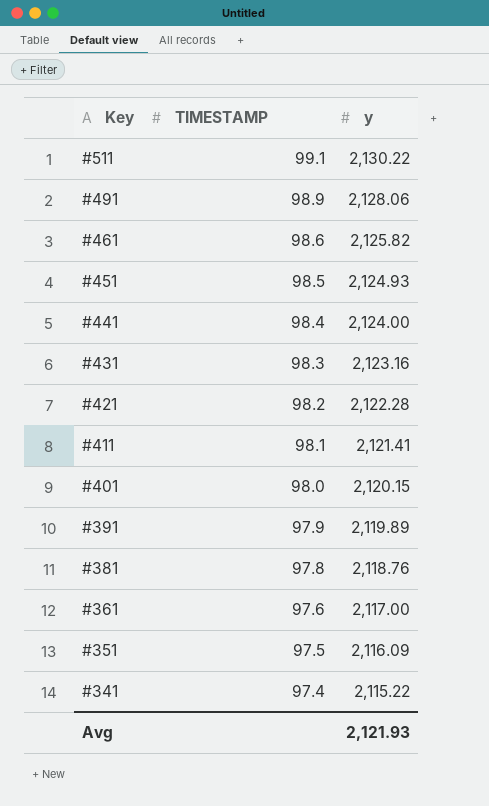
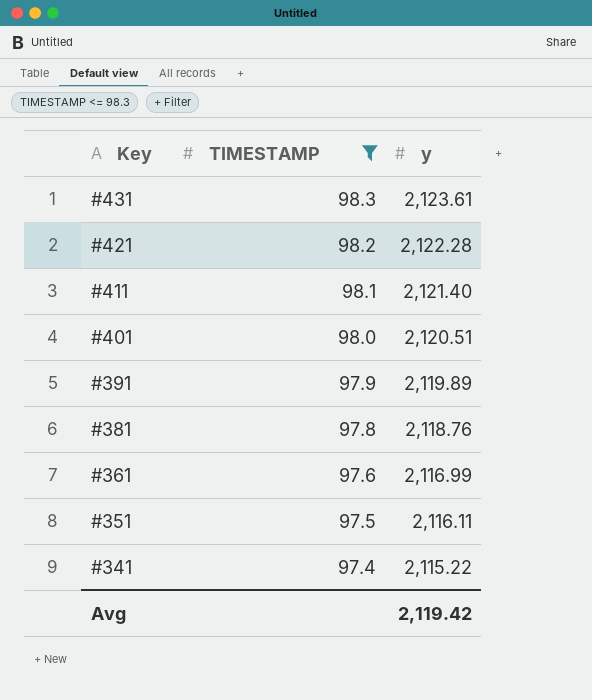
filter: none -> TIMESTAMP <= 98.3
#431 | y: 2,123.16 -> 2,123.61
#411 | y: 2,121.41 -> 2,121.40
#401 | y: 2,120.15 -> 2,120.51
#361 | y: 2,117.00 -> 2,116.99
#351 | y: 2,116.09 -> 2,116.11
Avg | y: 2,121.93 -> 2,119.42

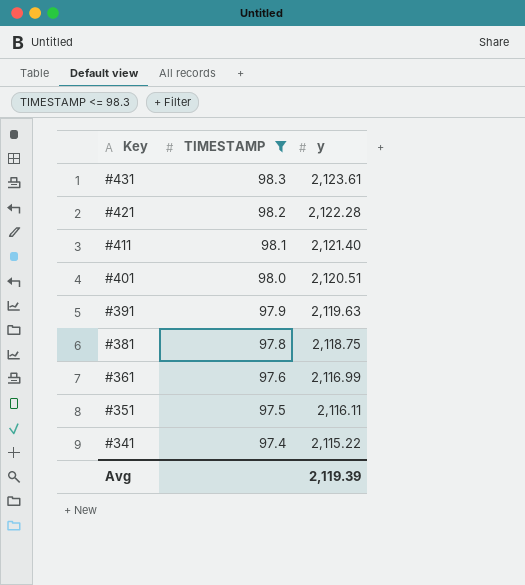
#391 | y: 2,119.89 -> 2,119.63
#381 | y: 2,118.76 -> 2,118.75
Avg | y: 2,119.42 -> 2,119.39

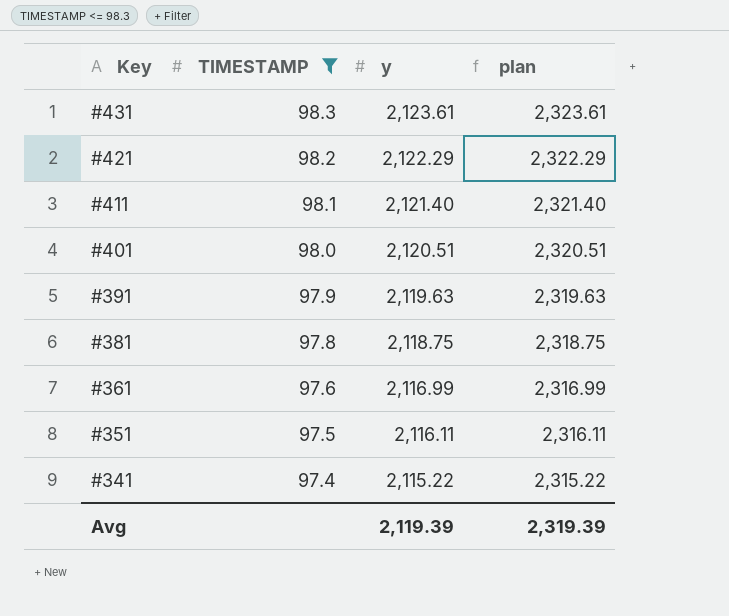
column plan | formula: none -> [y] + 200
#421 | y: 2,122.28 -> 2,122.29

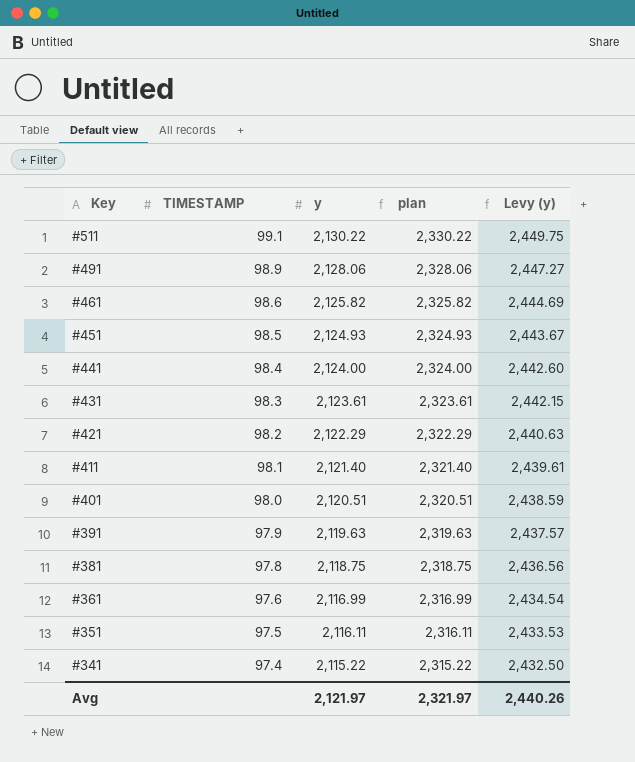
filter: TIMESTAMP <= 98.3 -> none
column Levy (y) | formula: none -> [y] * 1.15
Avg | y: 2,119.39 -> 2,121.97
Avg | plan: 2,319.39 -> 2,321.97

